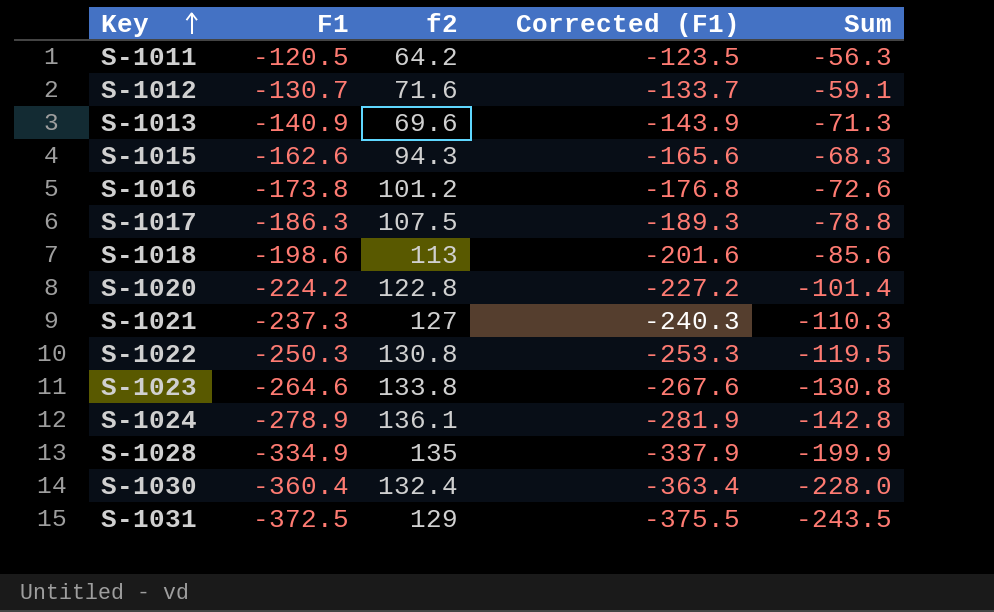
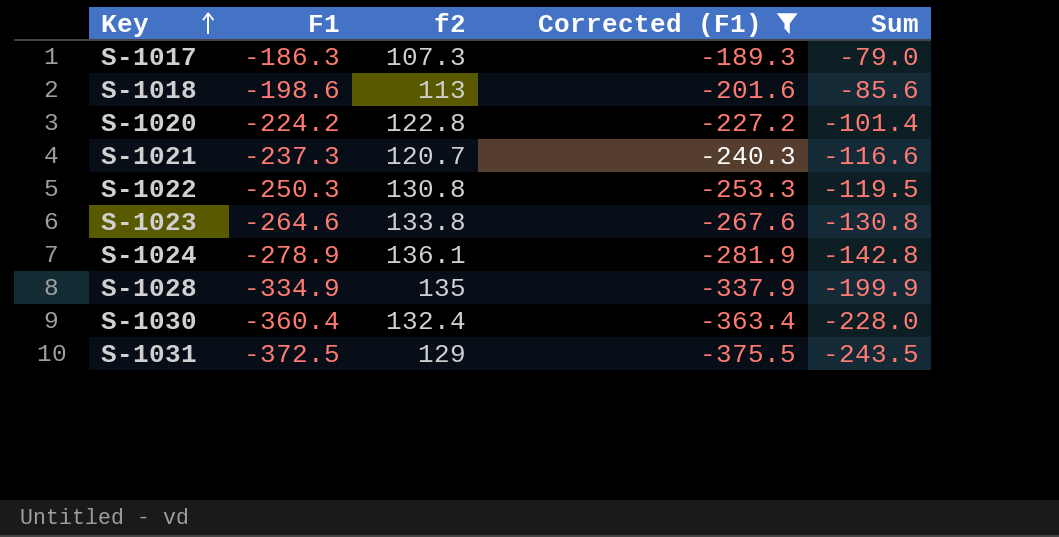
filter: none -> Corrected (F1) <= -189.3
S-1017 | f2: 107.5 -> 107.3
S-1017 | Sum: -78.8 -> -79.0
S-1021 | f2: 127 -> 120.7
S-1021 | Sum: -110.3 -> -116.6

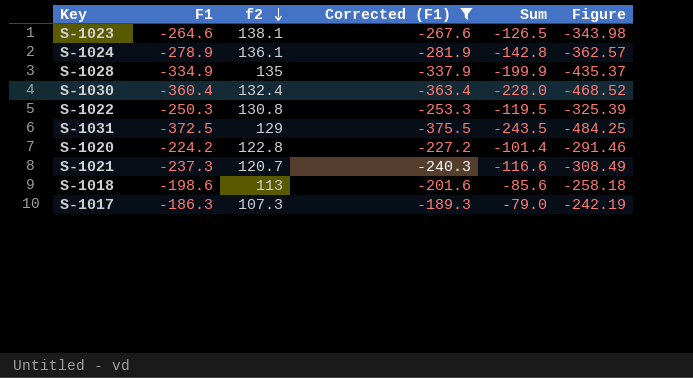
row order: Key ascending -> f2 descending
column Figure | formula: none -> [F1] * 1.3
S-1023 | f2: 133.8 -> 138.1
S-1023 | Sum: -130.8 -> -126.5

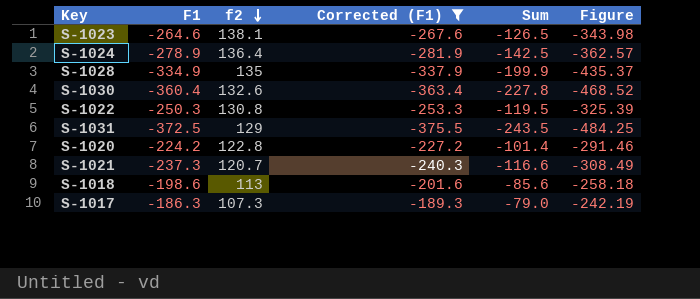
S-1024 | f2: 136.1 -> 136.4
S-1024 | Sum: -142.8 -> -142.5
S-1030 | f2: 132.4 -> 132.6
S-1030 | Sum: -228.0 -> -227.8

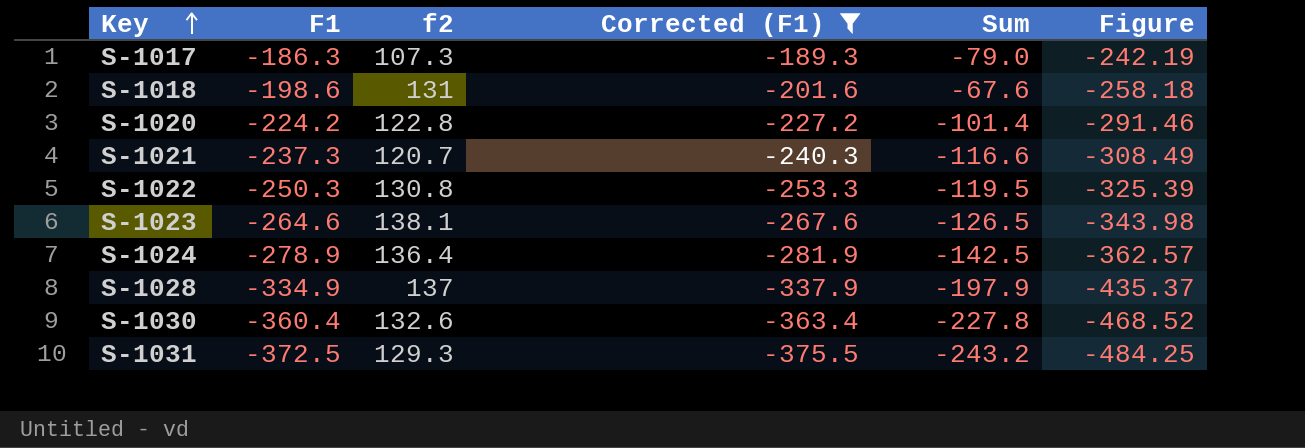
row order: f2 descending -> Key ascending
S-1018 | f2: 113 -> 131
S-1018 | Sum: -85.6 -> -67.6
S-1028 | f2: 135 -> 137
S-1028 | Sum: -199.9 -> -197.9
S-1031 | f2: 129 -> 129.3
S-1031 | Sum: -243.5 -> -243.2

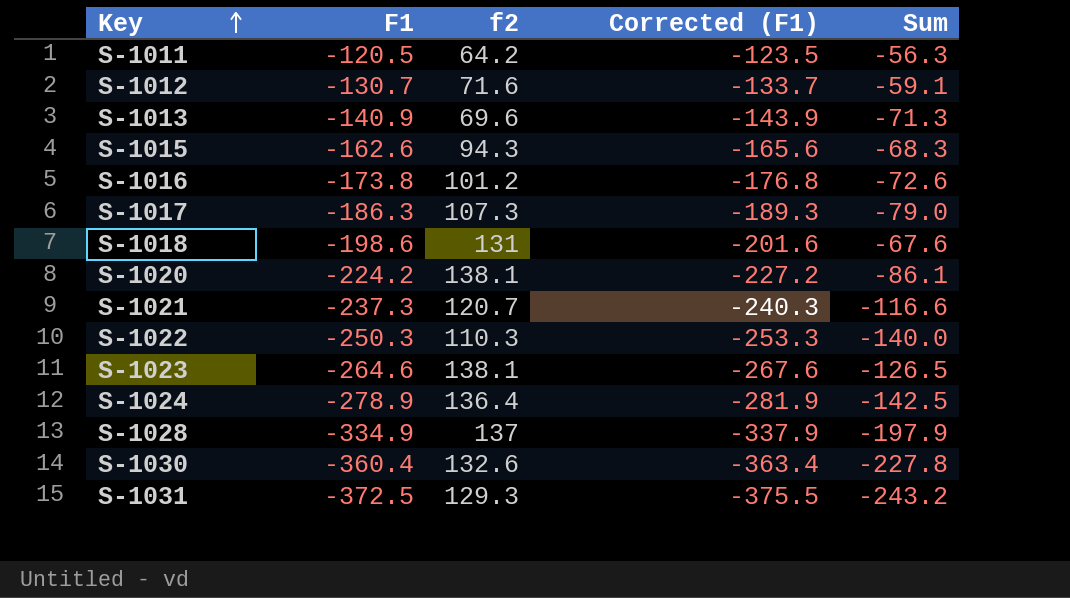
filter: Corrected (F1) <= -189.3 -> none
column Figure | formula: [F1] * 1.3 -> none
S-1020 | f2: 122.8 -> 138.1
S-1020 | Sum: -101.4 -> -86.1
S-1022 | f2: 130.8 -> 110.3
S-1022 | Sum: -119.5 -> -140.0

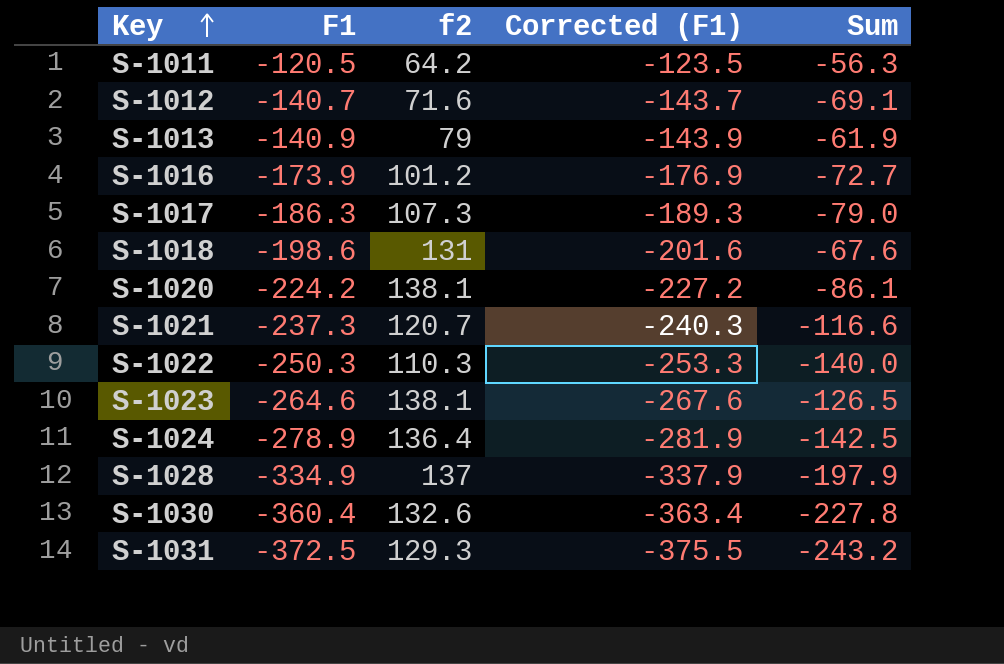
row S-1015: -162.6 | 94.3 | -165.6 | -68.3 -> none
S-1012 | F1: -130.7 -> -140.7
S-1012 | Corrected (F1): -133.7 -> -143.7
S-1012 | Sum: -59.1 -> -69.1
S-1013 | f2: 69.6 -> 79
S-1013 | Sum: -71.3 -> -61.9
S-1016 | F1: -173.8 -> -173.9
S-1016 | Corrected (F1): -176.8 -> -176.9
S-1016 | Sum: -72.6 -> -72.7

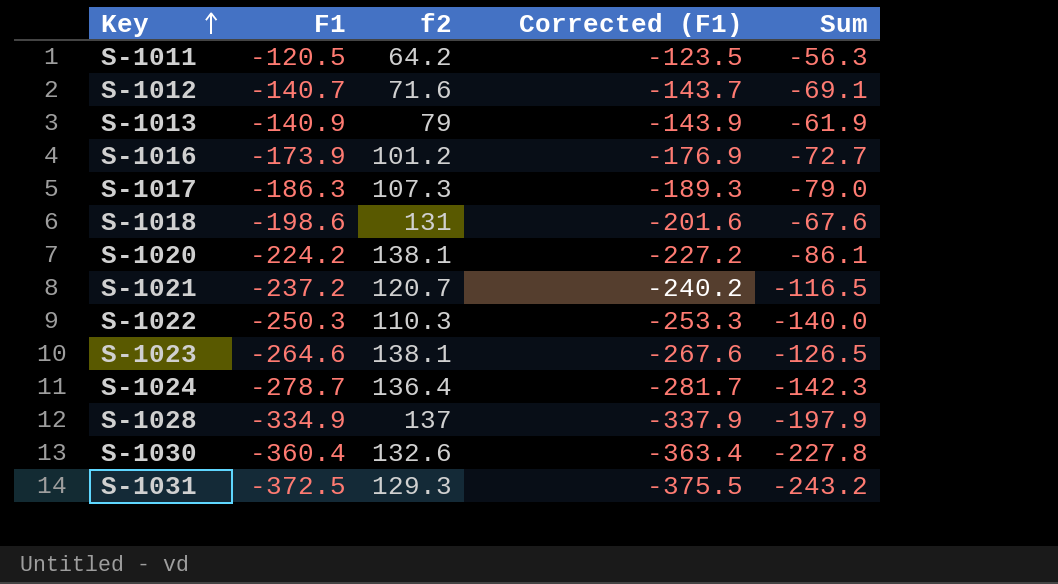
S-1021 | F1: -237.3 -> -237.2
S-1021 | Corrected (F1): -240.3 -> -240.2
S-1021 | Sum: -116.6 -> -116.5
S-1024 | F1: -278.9 -> -278.7
S-1024 | Corrected (F1): -281.9 -> -281.7
S-1024 | Sum: -142.5 -> -142.3

